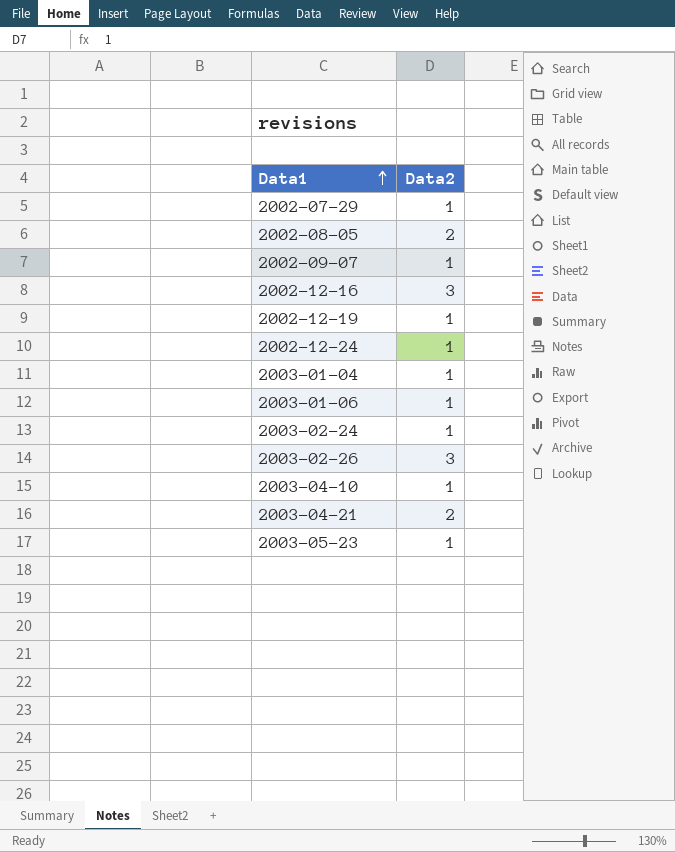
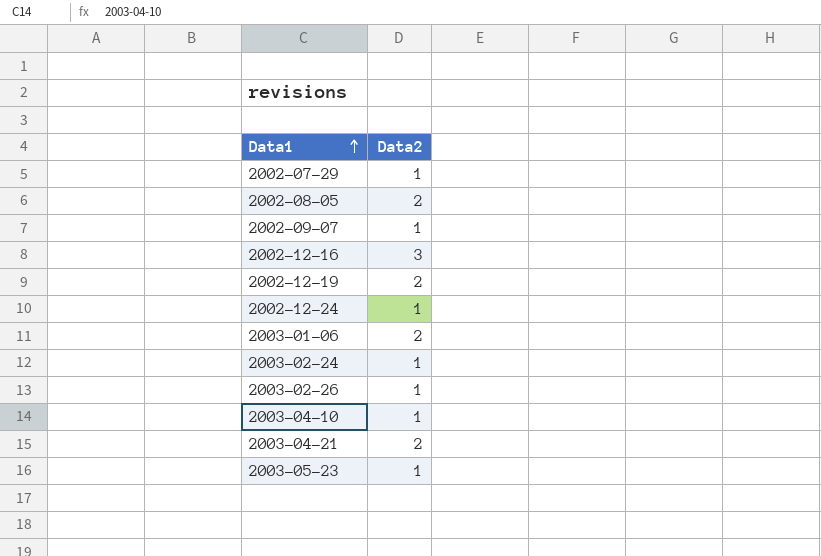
row 2003-01-04: 1 -> none
2002-12-19 | Data2: 1 -> 2
2003-01-06 | Data2: 1 -> 2
2003-02-26 | Data2: 3 -> 1

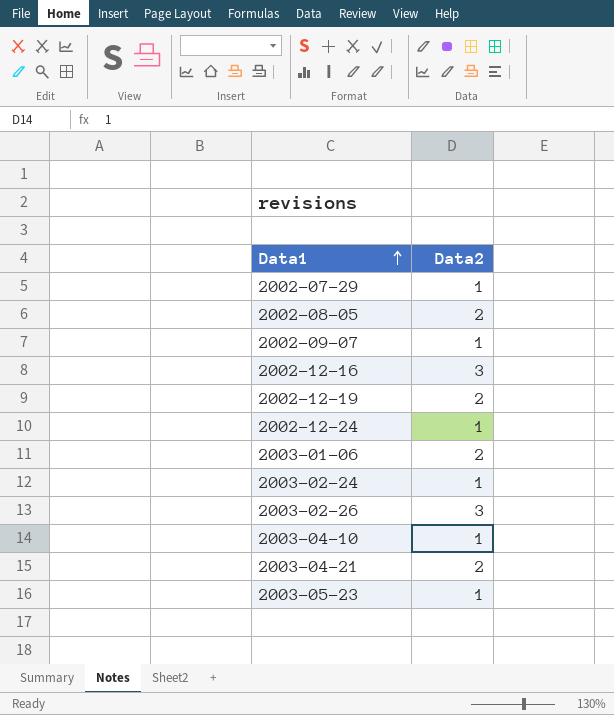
2003-02-26 | Data2: 1 -> 3

